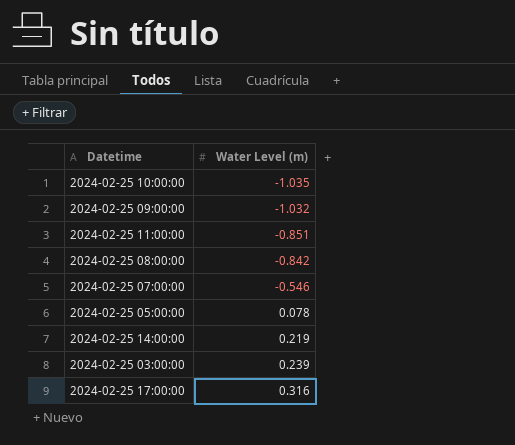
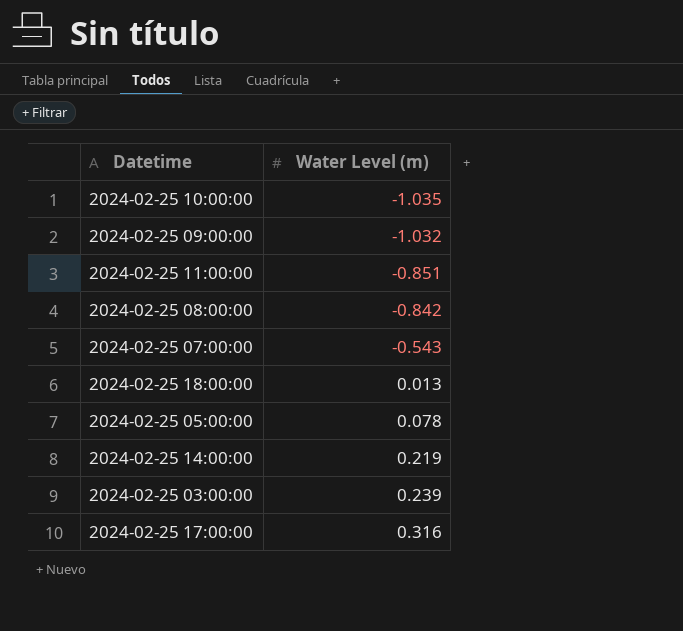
2024-02-25 07:00:00 | Water Level (m): -0.546 -> -0.543
row 2024-02-25 18:00:00: none -> 0.013

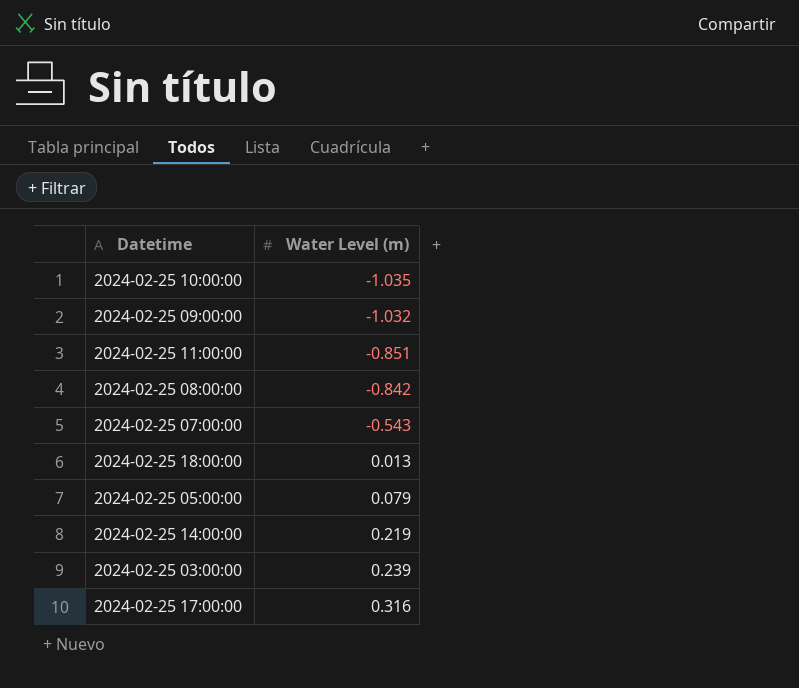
2024-02-25 05:00:00 | Water Level (m): 0.078 -> 0.079

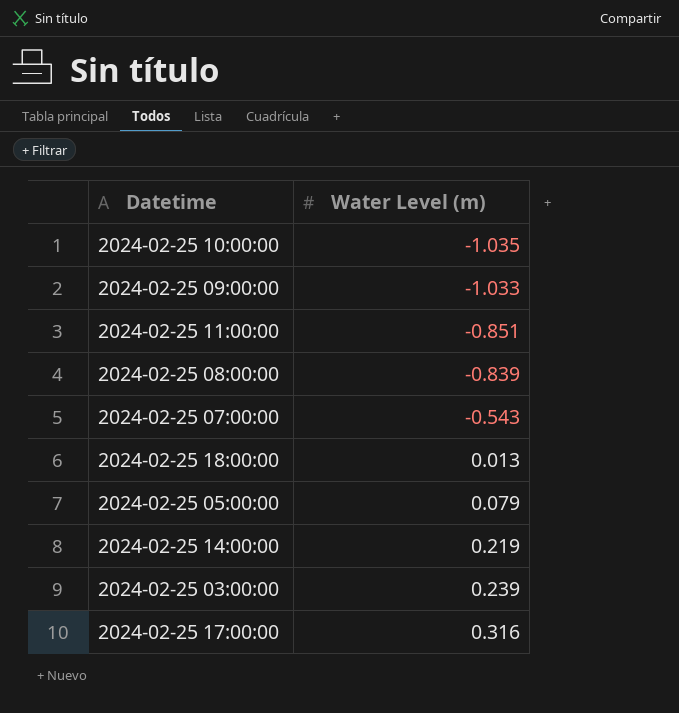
2024-02-25 09:00:00 | Water Level (m): -1.032 -> -1.033
2024-02-25 08:00:00 | Water Level (m): -0.842 -> -0.839

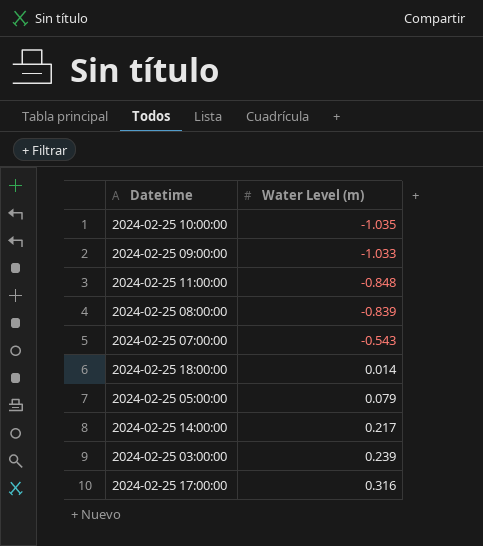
2024-02-25 11:00:00 | Water Level (m): -0.851 -> -0.848
2024-02-25 18:00:00 | Water Level (m): 0.013 -> 0.014
2024-02-25 14:00:00 | Water Level (m): 0.219 -> 0.217

